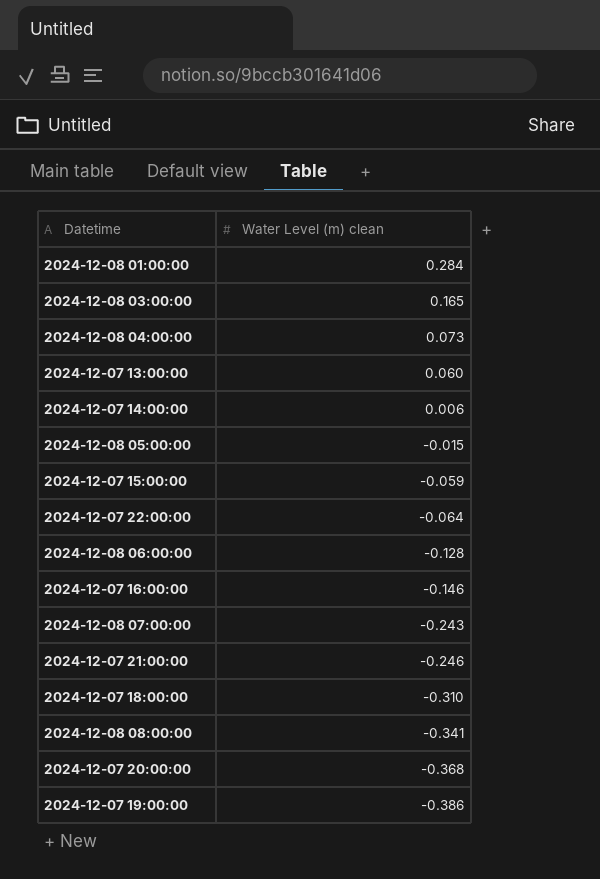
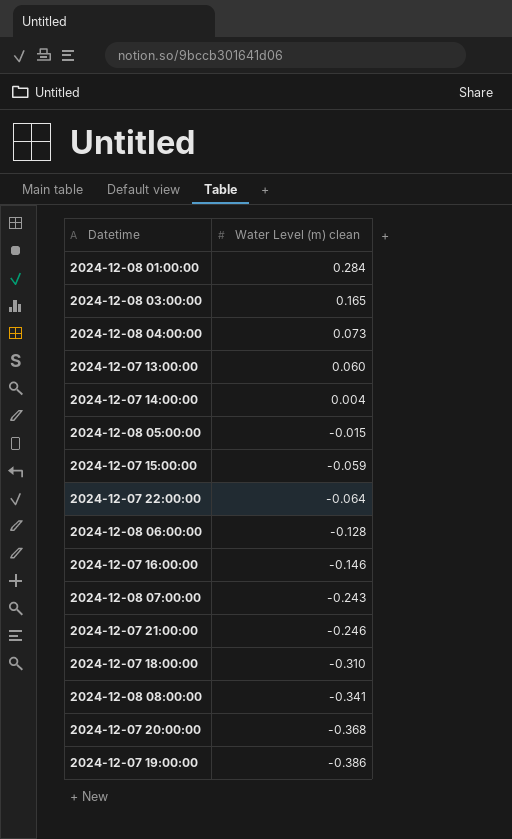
2024-12-07 14:00:00 | Water Level (m) clean: 0.006 -> 0.004

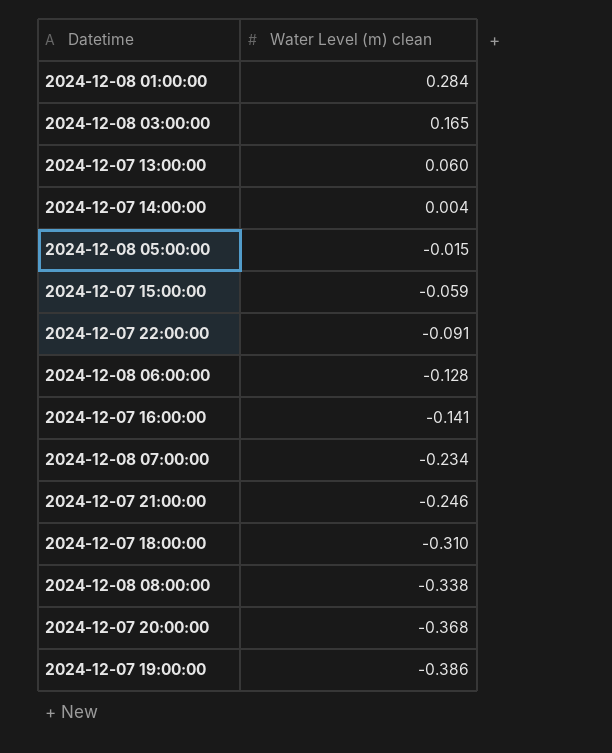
row 2024-12-08 04:00:00: 0.073 -> none
2024-12-07 22:00:00 | Water Level (m) clean: -0.064 -> -0.091
2024-12-07 16:00:00 | Water Level (m) clean: -0.146 -> -0.141
2024-12-08 07:00:00 | Water Level (m) clean: -0.243 -> -0.234
2024-12-08 08:00:00 | Water Level (m) clean: -0.341 -> -0.338

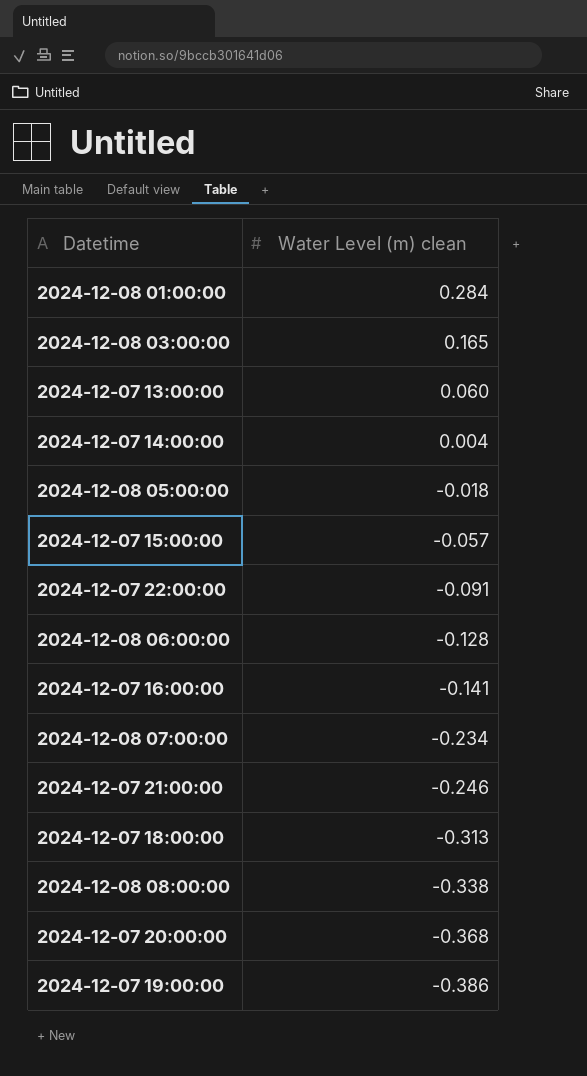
2024-12-08 05:00:00 | Water Level (m) clean: -0.015 -> -0.018
2024-12-07 15:00:00 | Water Level (m) clean: -0.059 -> -0.057
2024-12-07 18:00:00 | Water Level (m) clean: -0.310 -> -0.313

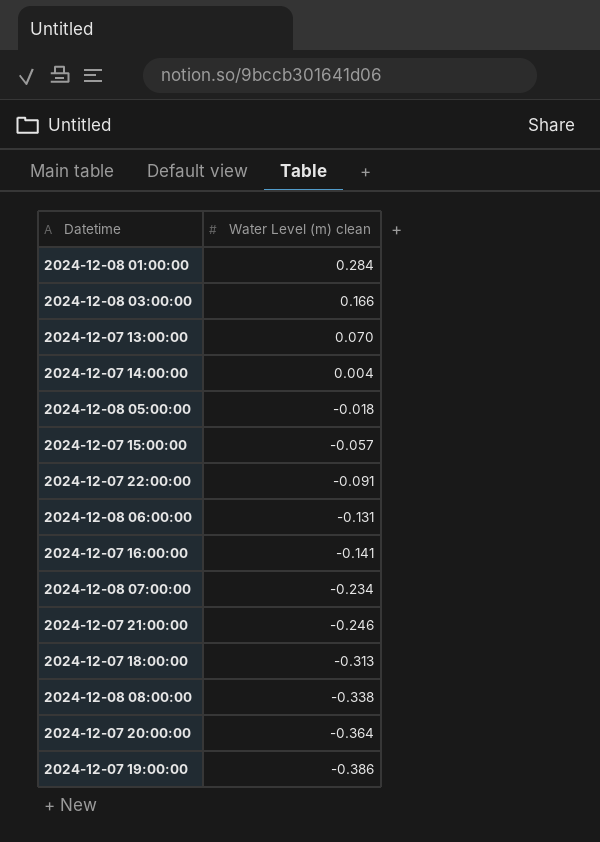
2024-12-08 03:00:00 | Water Level (m) clean: 0.165 -> 0.166
2024-12-07 13:00:00 | Water Level (m) clean: 0.060 -> 0.070
2024-12-08 06:00:00 | Water Level (m) clean: -0.128 -> -0.131
2024-12-07 20:00:00 | Water Level (m) clean: -0.368 -> -0.364

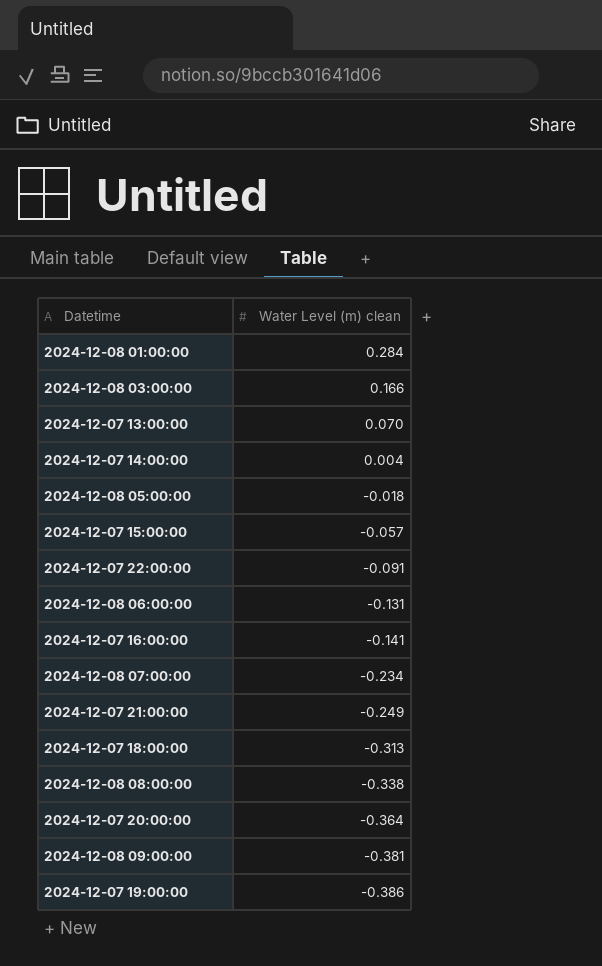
2024-12-07 21:00:00 | Water Level (m) clean: -0.246 -> -0.249
row 2024-12-08 09:00:00: none -> -0.381

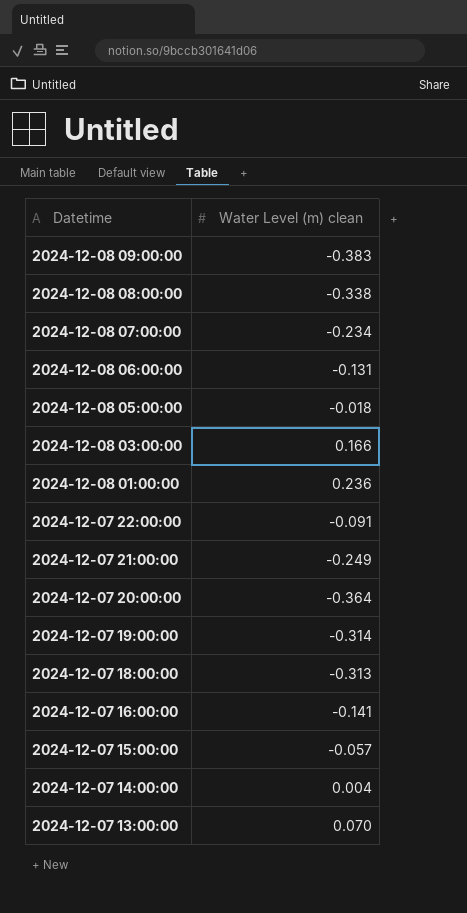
row order: Water Level (m) clean descending -> Datetime descending
2024-12-08 09:00:00 | Water Level (m) clean: -0.381 -> -0.383
2024-12-08 01:00:00 | Water Level (m) clean: 0.284 -> 0.236
2024-12-07 19:00:00 | Water Level (m) clean: -0.386 -> -0.314

